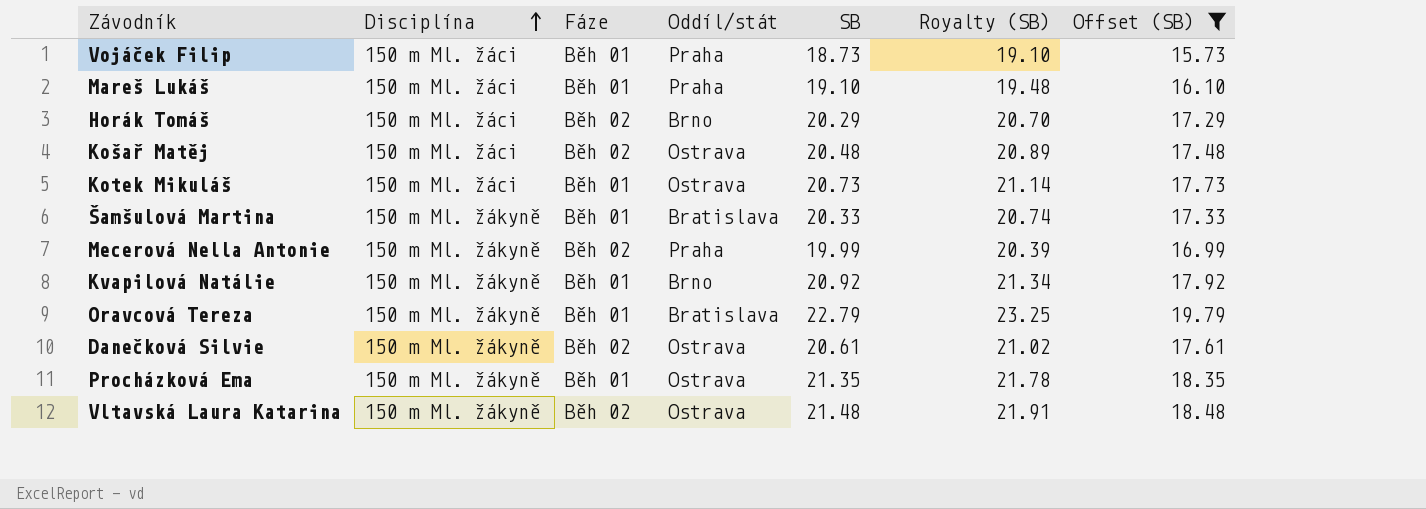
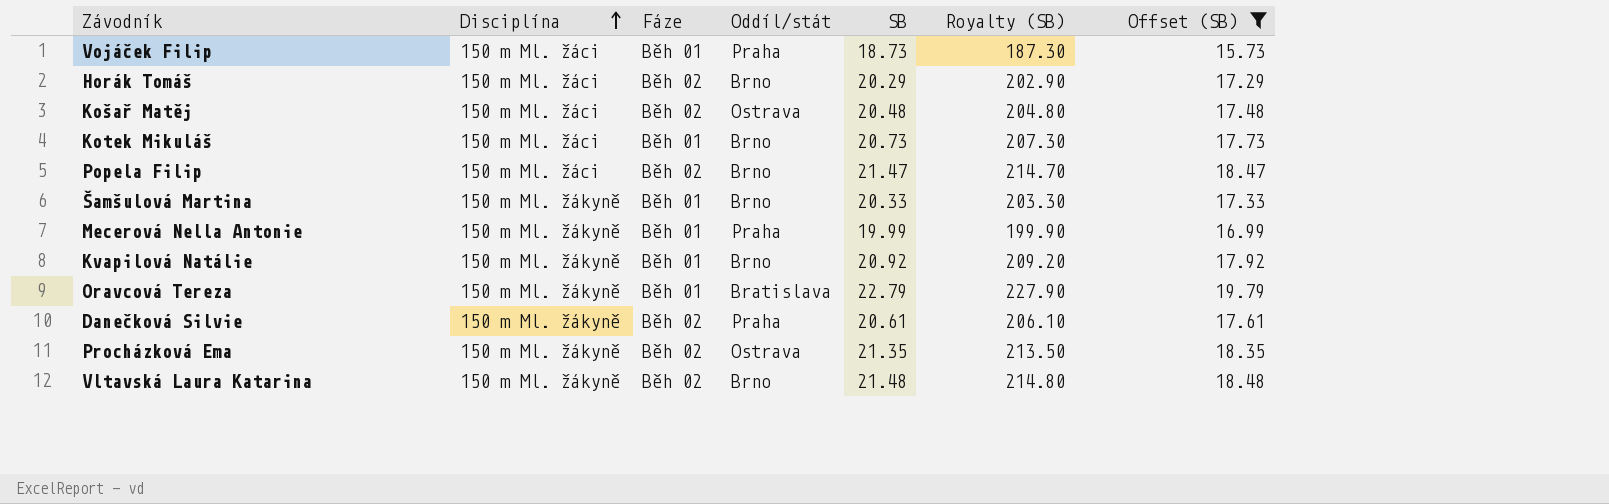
column Royalty (SB) | formula: [SB] * 1.02 -> [SB] * 10
row Mareš Lukáš: 150 m Ml. žáci | Běh 01 | Praha | 19.10 | 19.48 | 16.10 -> none
Kotek Mikuláš | Oddíl/stát: Ostrava -> Brno
row Popela Filip: none -> 150 m Ml. žáci | Běh 02 | Brno | 21.47 | 214.70 | 18.47
Šamšulová Martina | Oddíl/stát: Bratislava -> Brno
Mecerová Nella Antonie | Fáze: Běh 02 -> Běh 01
Danečková Silvie | Oddíl/stát: Ostrava -> Praha
Procházková Ema | Fáze: Běh 01 -> Běh 02
Vltavská Laura Katarina | Oddíl/stát: Ostrava -> Brno

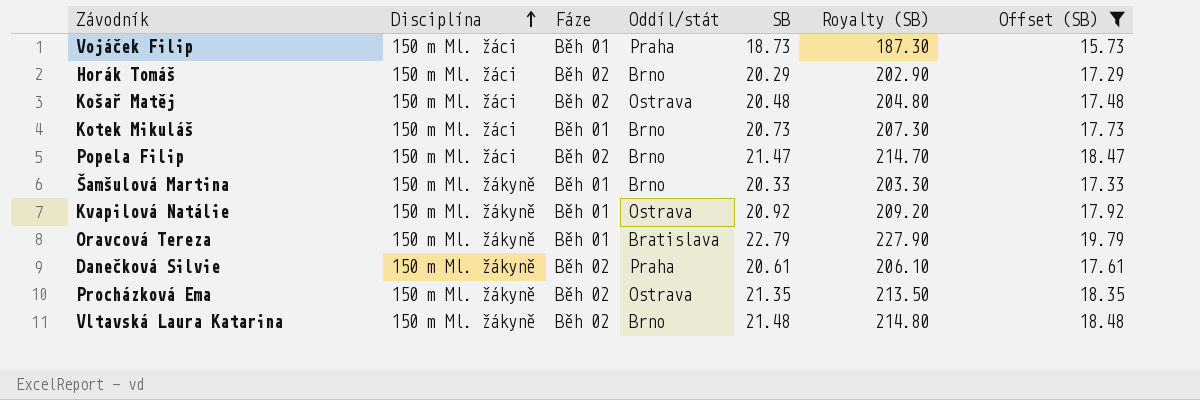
row Mecerová Nella Antonie: 150 m Ml. žákyně | Běh 01 | Praha | 19.99 | 199.90 | 16.99 -> none
Kvapilová Natálie | Oddíl/stát: Brno -> Ostrava

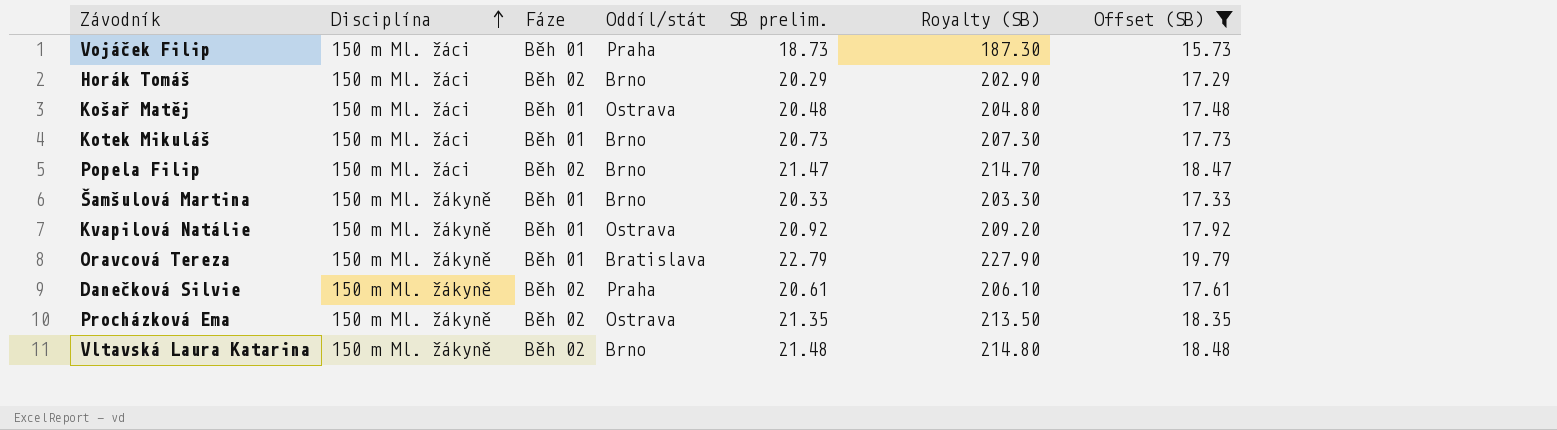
column name: SB -> SB prelim.
Košař Matěj | Fáze: Běh 02 -> Běh 01

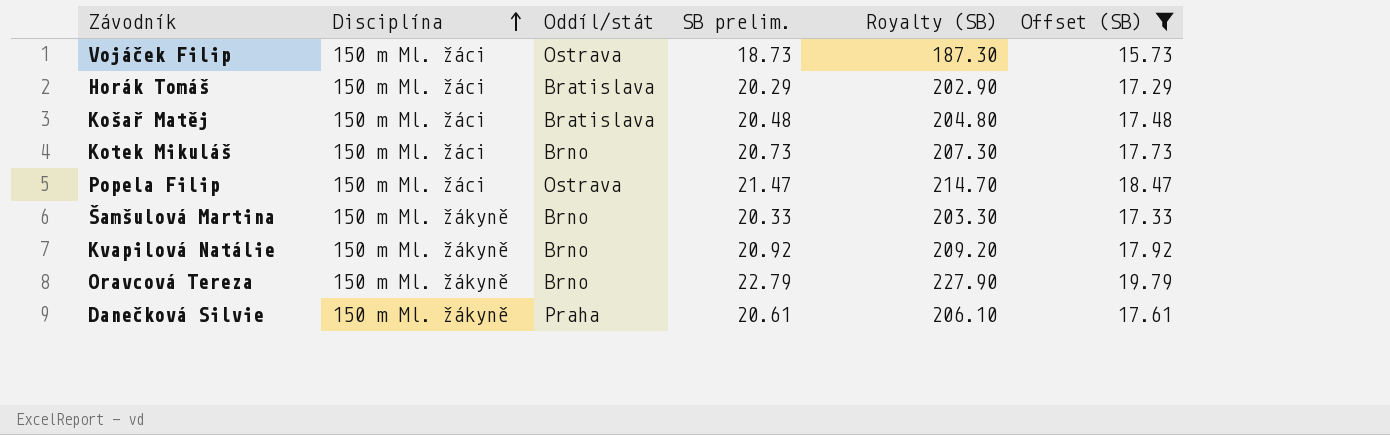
column Fáze | position: 3 -> none
row Procházková Ema: 150 m Ml. žákyně | Běh 02 | Ostrava | 21.35 | 213.50 | 18.35 -> none
row Vltavská Laura Katarina: 150 m Ml. žákyně | Běh 02 | Brno | 21.48 | 214.80 | 18.48 -> none
Vojáček Filip | Oddíl/stát: Praha -> Ostrava
Horák Tomáš | Oddíl/stát: Brno -> Bratislava
Košař Matěj | Oddíl/stát: Ostrava -> Bratislava
Popela Filip | Oddíl/stát: Brno -> Ostrava
Kvapilová Natálie | Oddíl/stát: Ostrava -> Brno
Oravcová Tereza | Oddíl/stát: Bratislava -> Brno

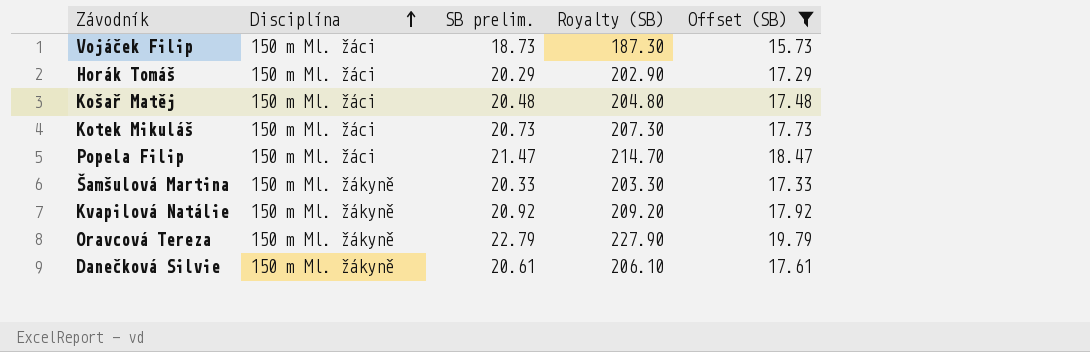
column Oddíl/stát | position: 3 -> none

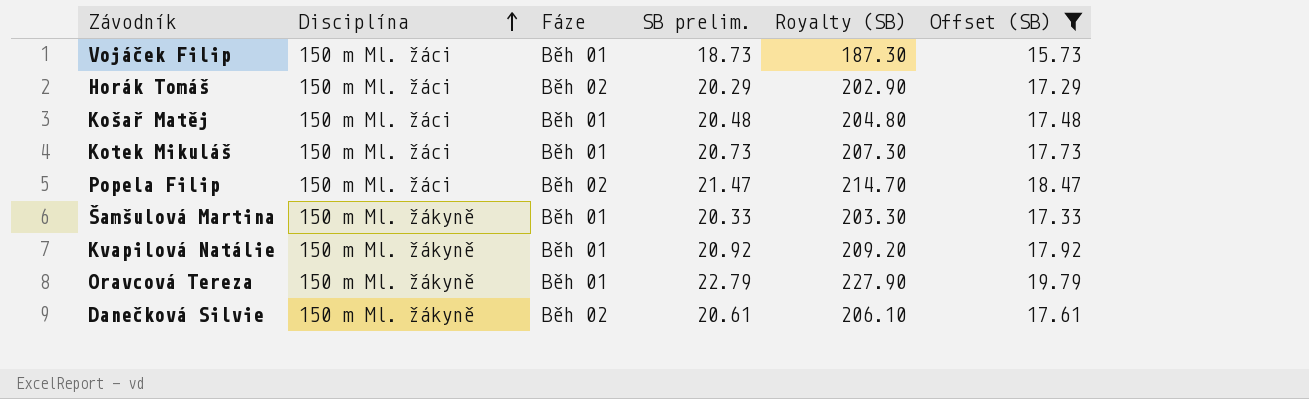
column Fáze | position: none -> 3

